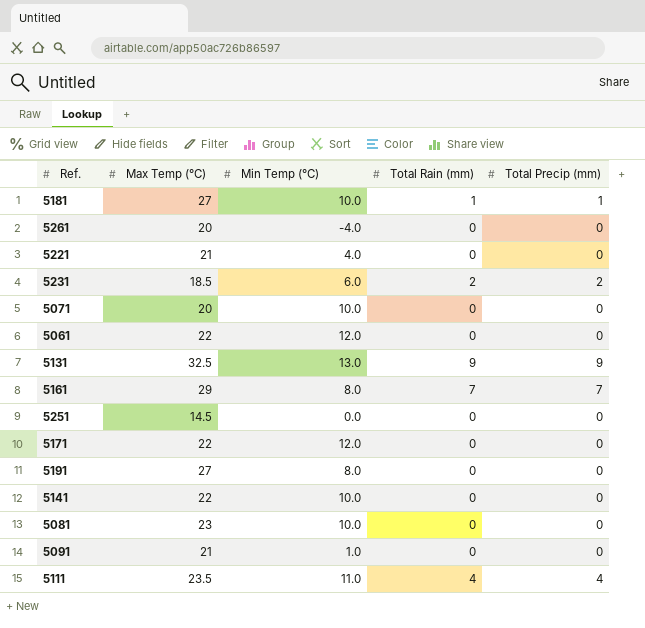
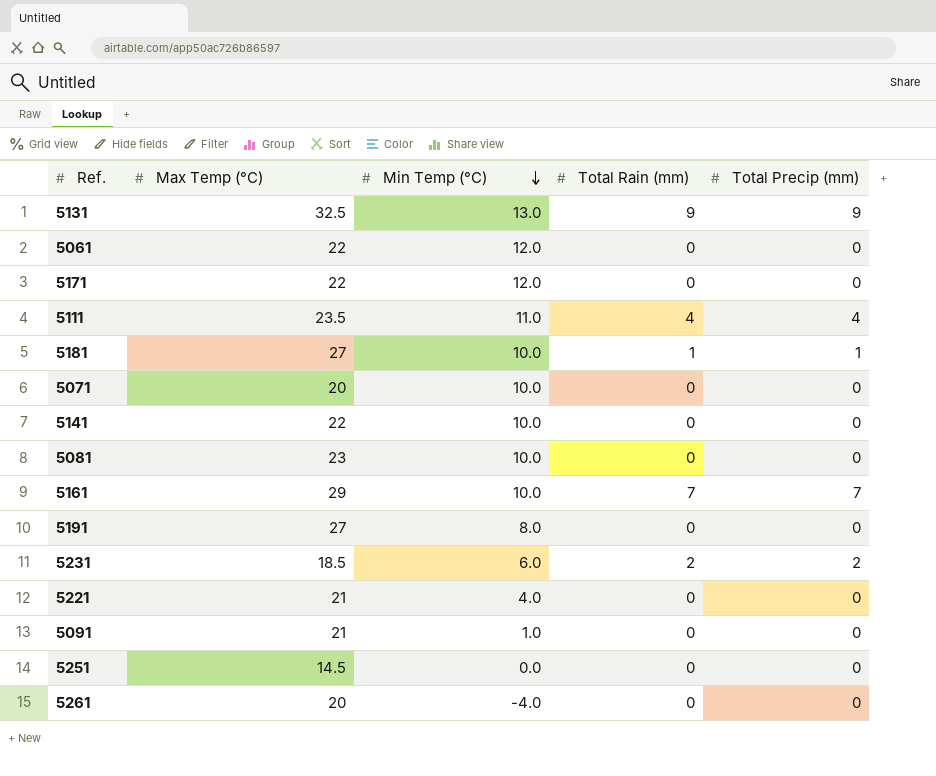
row order: none -> Min Temp (°C) descending
5161 | Min Temp (°C): 8.0 -> 10.0

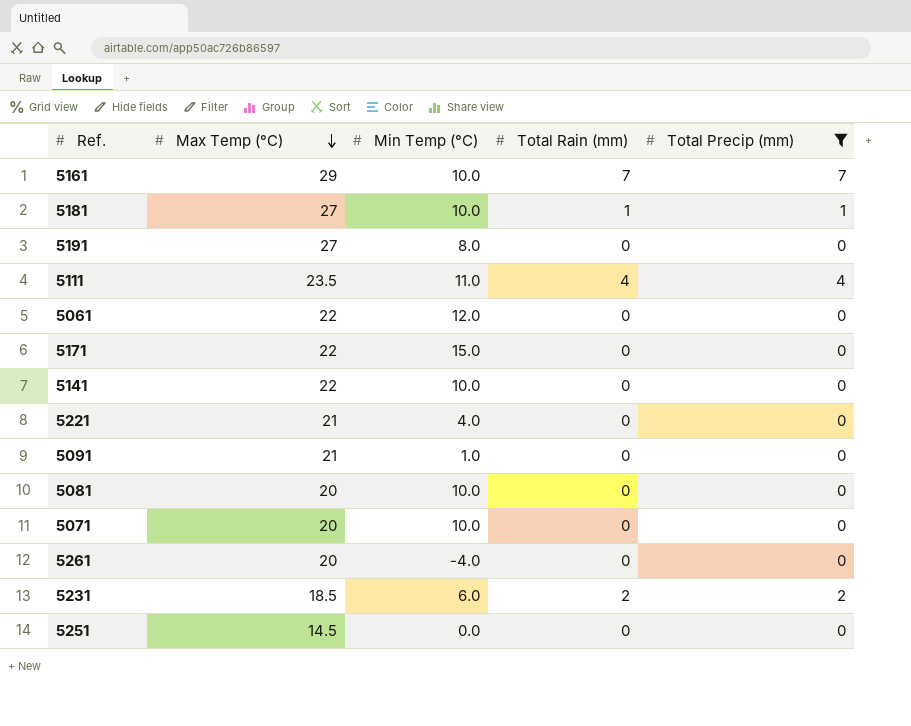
filter: none -> Total Precip (mm) != 9
row order: Min Temp (°C) descending -> Max Temp (°C) descending
5171 | Min Temp (°C): 12.0 -> 15.0
5081 | Max Temp (°C): 23 -> 20

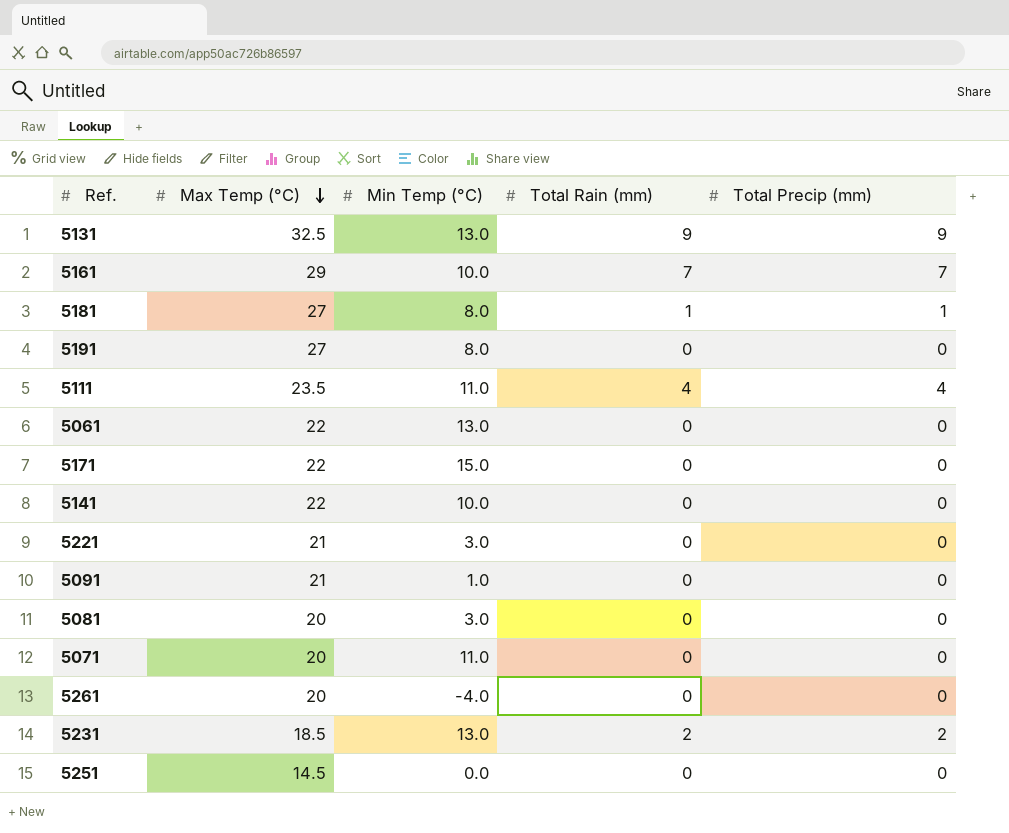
filter: Total Precip (mm) != 9 -> none
5181 | Min Temp (°C): 10.0 -> 8.0
5061 | Min Temp (°C): 12.0 -> 13.0
5221 | Min Temp (°C): 4.0 -> 3.0
5081 | Min Temp (°C): 10.0 -> 3.0
5071 | Min Temp (°C): 10.0 -> 11.0
5231 | Min Temp (°C): 6.0 -> 13.0

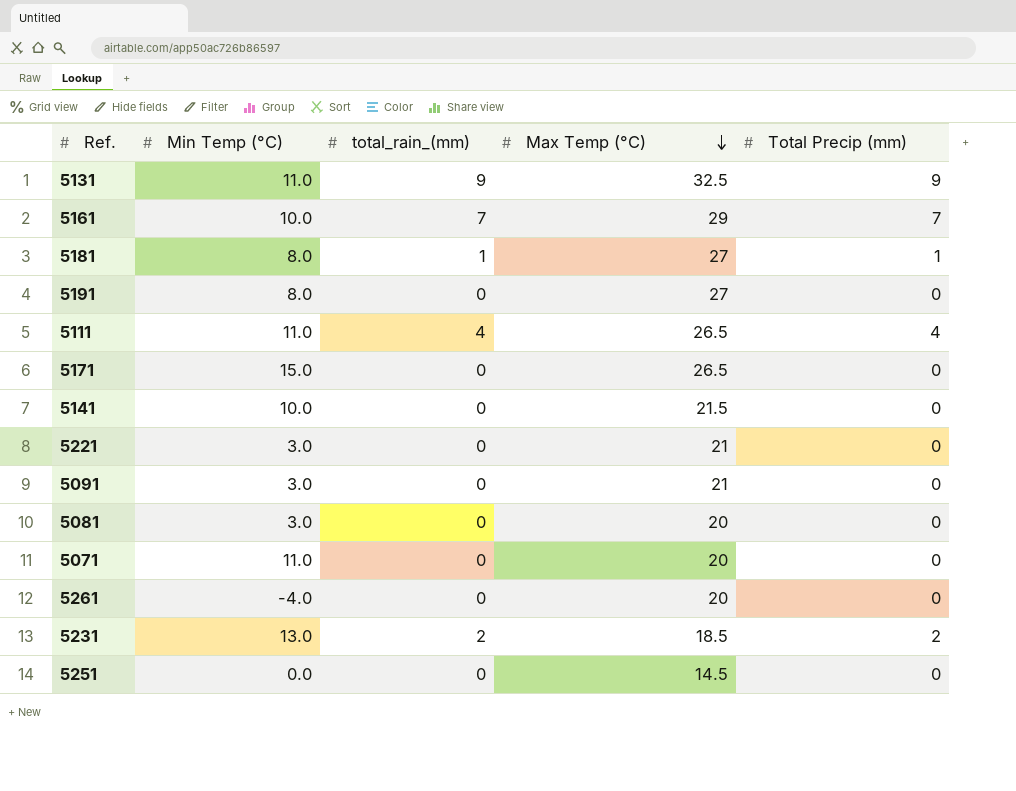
column name: Total Rain (mm) -> total_rain_(mm)
column Max Temp (°C) | position: 2 -> 4
row 5061: 22 | 13.0 | 0 | 0 -> none
5131 | Min Temp (°C): 13.0 -> 11.0
5111 | Max Temp (°C): 23.5 -> 26.5
5171 | Max Temp (°C): 22 -> 26.5
5141 | Max Temp (°C): 22 -> 21.5
5091 | Min Temp (°C): 1.0 -> 3.0

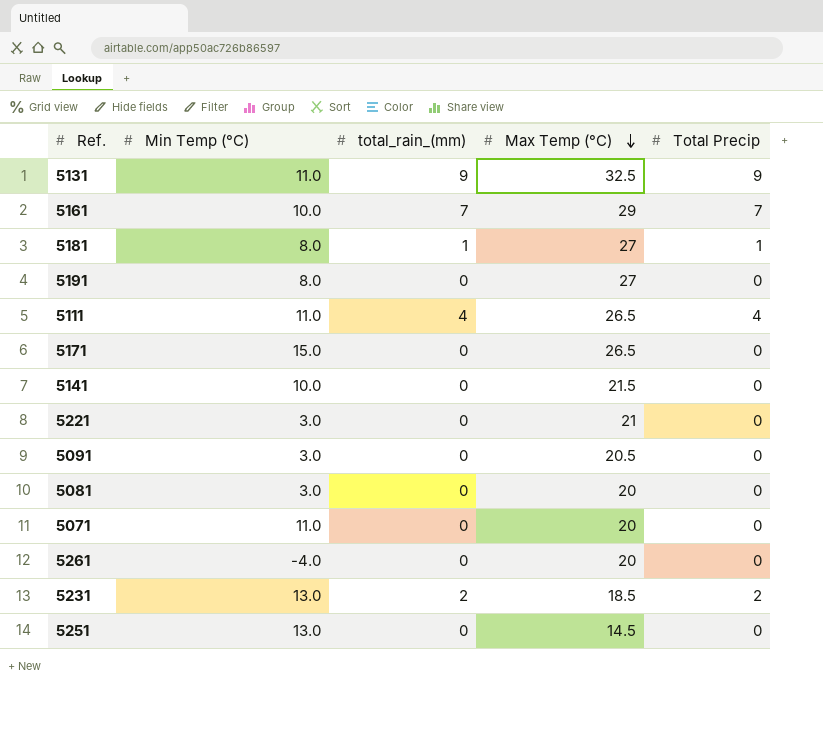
column name: Total Precip (mm) -> Total Precip
5091 | Max Temp (°C): 21 -> 20.5
5251 | Min Temp (°C): 0.0 -> 13.0

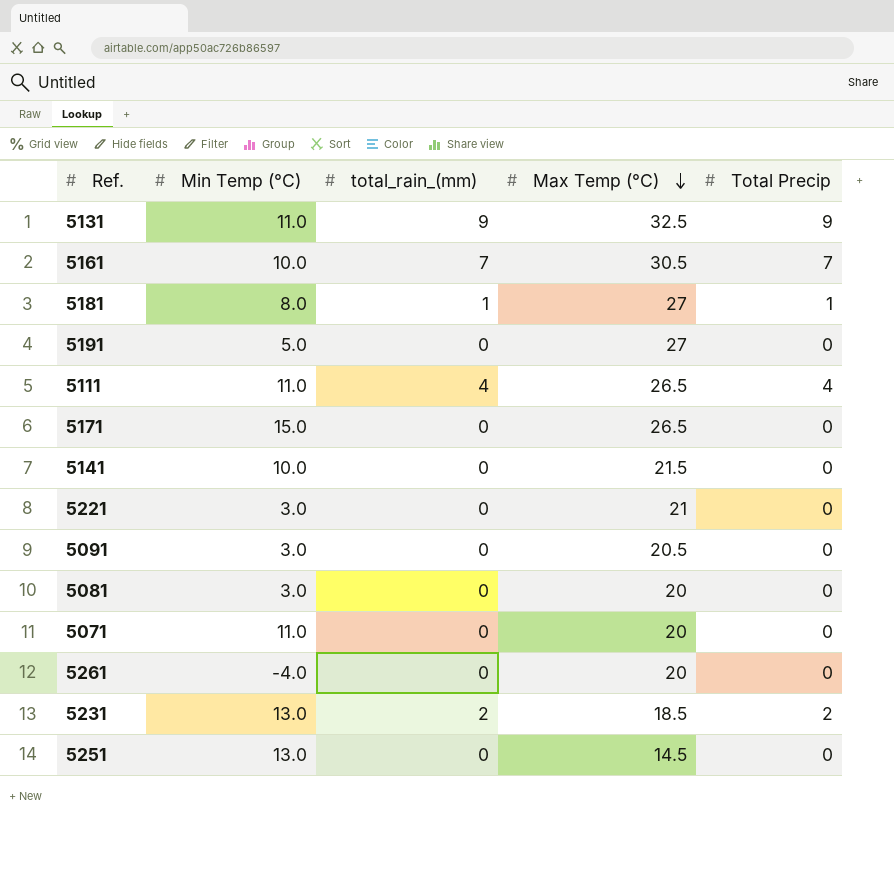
5161 | Max Temp (°C): 29 -> 30.5
5191 | Min Temp (°C): 8.0 -> 5.0

